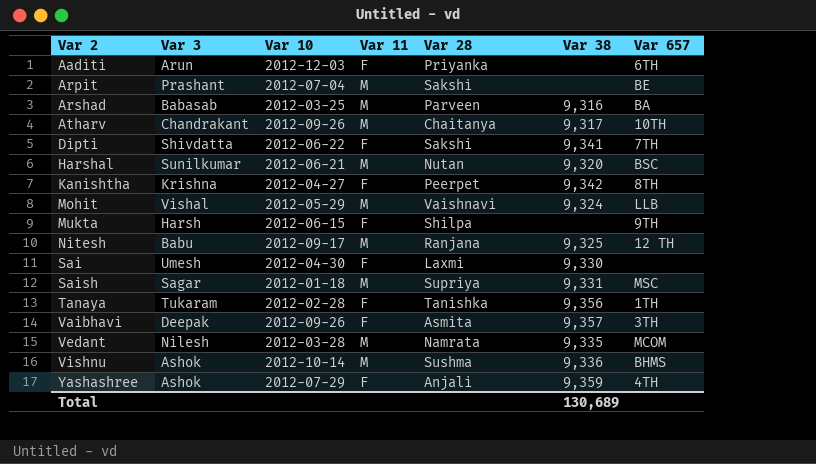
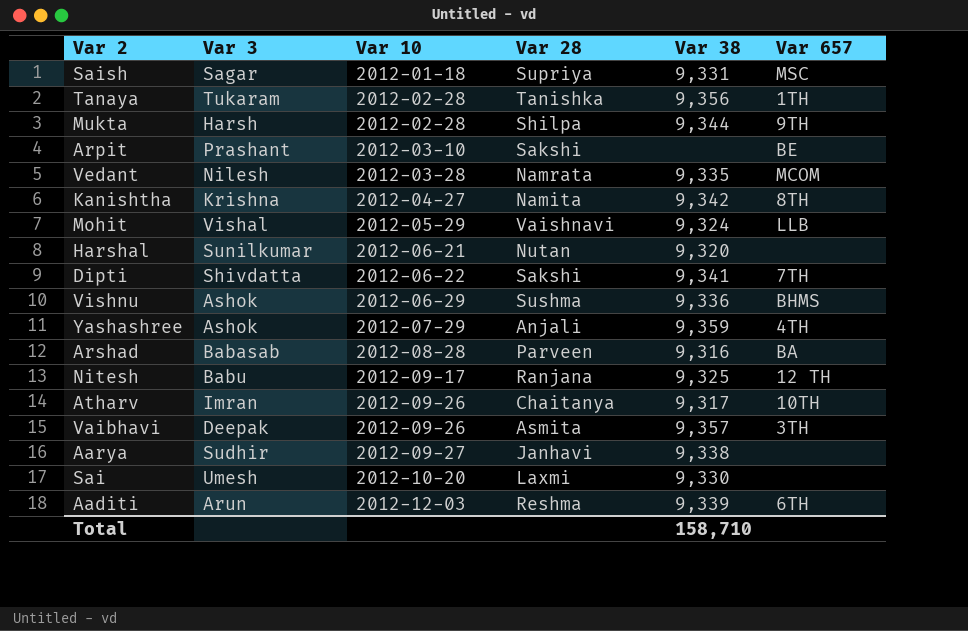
row order: Var 2 ascending -> Var 10 ascending
column Var 11 | position: 4 -> none
Mukta | Var 10: 2012-06-15 -> 2012-02-28
Mukta | Var 38: none -> 9,344
Arpit | Var 10: 2012-07-04 -> 2012-03-10
Kanishtha | Var 28: Peerpet -> Namita
Harshal | Var 657: BSC -> none
Vishnu | Var 10: 2012-10-14 -> 2012-06-29
Arshad | Var 10: 2012-03-25 -> 2012-08-28
Atharv | Var 3: Chandrakant -> Imran
row Aarya: none -> Sudhir | 2012-09-27 | Janhavi | 9,338 | none
Sai | Var 10: 2012-04-30 -> 2012-10-20
Aaditi | Var 28: Priyanka -> Reshma
Aaditi | Var 38: none -> 9,339
Total | Var 38: 130,689 -> 158,710

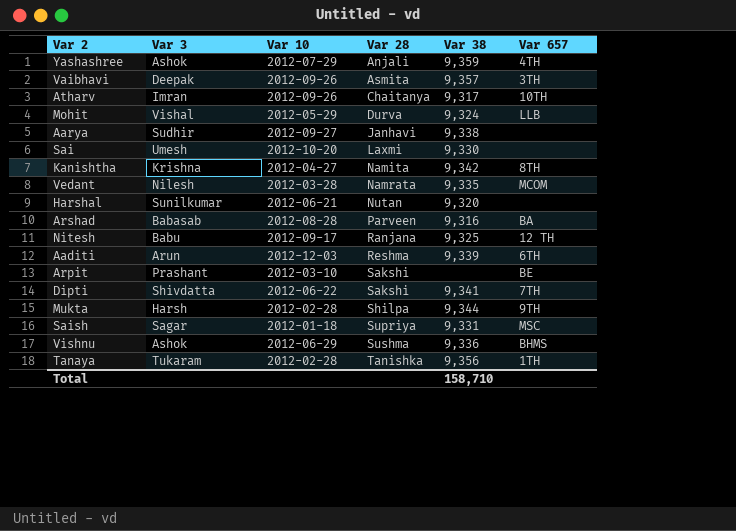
row order: Var 10 ascending -> Var 28 ascending
Mohit | Var 28: Vaishnavi -> Durva

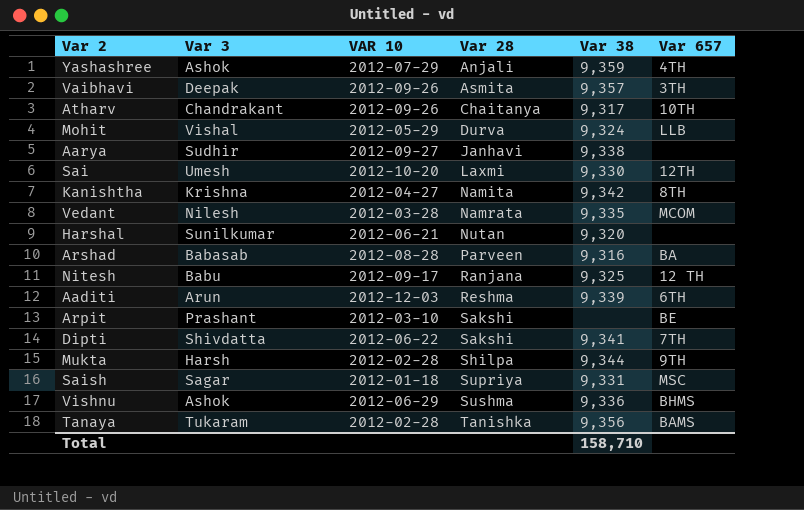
column name: Var 10 -> VAR 10
Atharv | Var 3: Imran -> Chandrakant
Sai | Var 657: none -> 12TH
Tanaya | Var 657: 1TH -> BAMS

